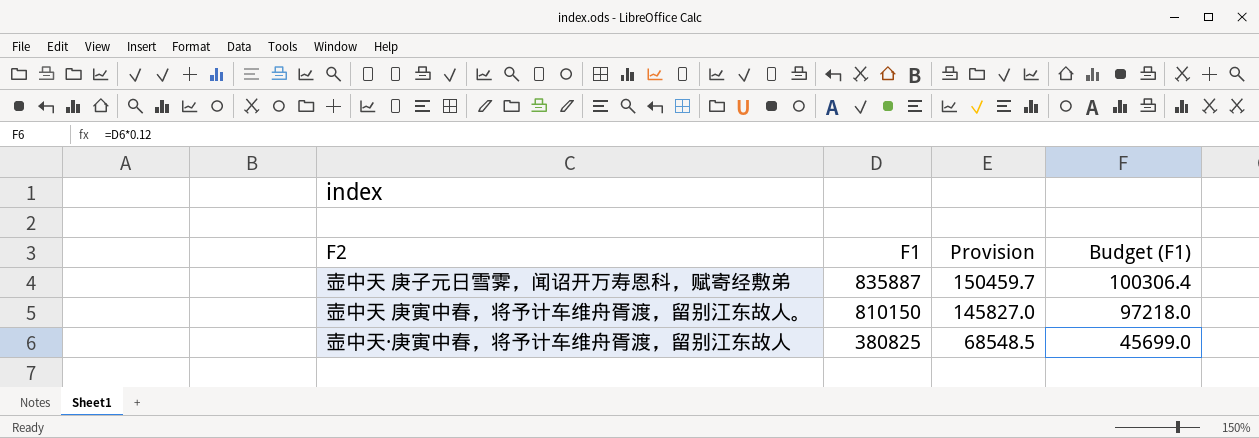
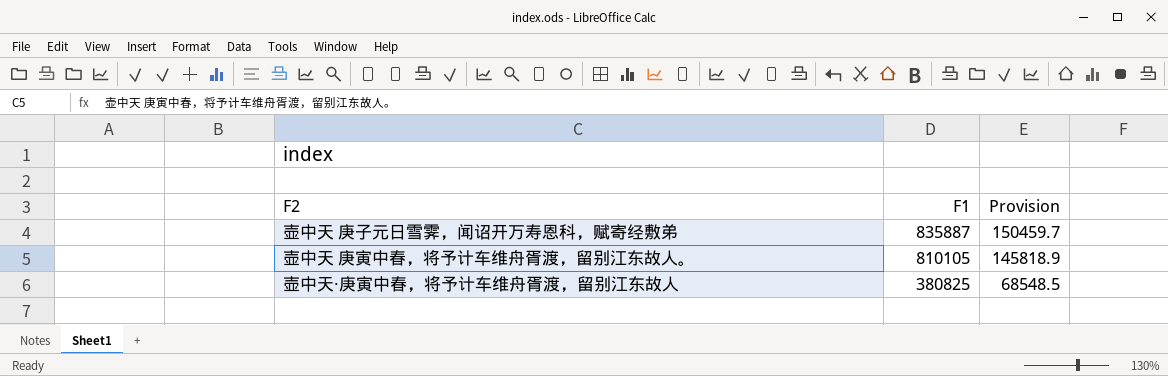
column Budget (F1) | formula: [F1] * 0.12 -> none
壶中天 庚寅中春，将予计车维舟胥渡，留别江东故人。 | F1: 810150 -> 810105
壶中天 庚寅中春，将予计车维舟胥渡，留别江东故人。 | Provision: 145827.0 -> 145818.9

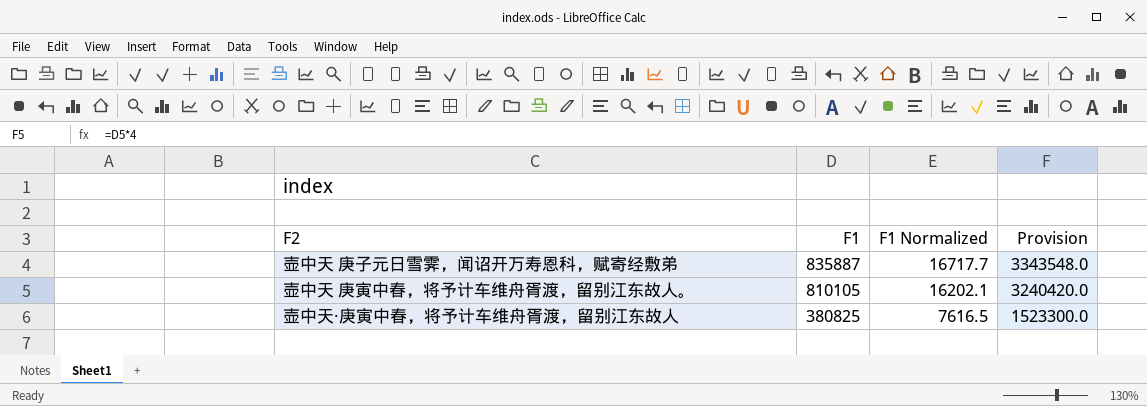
column F1 Normalized | formula: none -> [F1] * 0.02
column Provision | formula: [F1] * 0.18 -> [F1] * 4

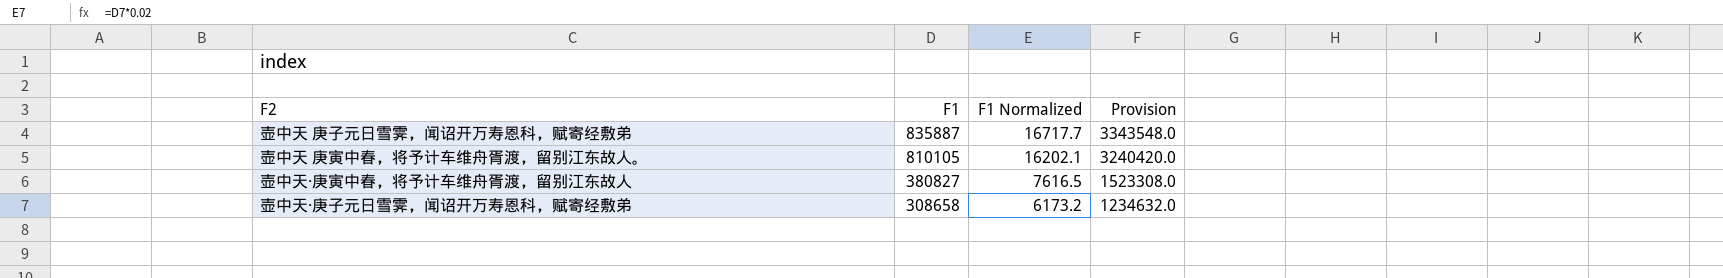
壶中天·庚寅中春，将予计车维舟胥渡，留别江东故人 | F1: 380825 -> 380827
壶中天·庚寅中春，将予计车维舟胥渡，留别江东故人 | Provision: 1523300.0 -> 1523308.0
row 壶中天·庚子元日雪霁，闻诏开万寿恩科，赋寄经敷弟: none -> 308658 | 6173.2 | 1234632.0

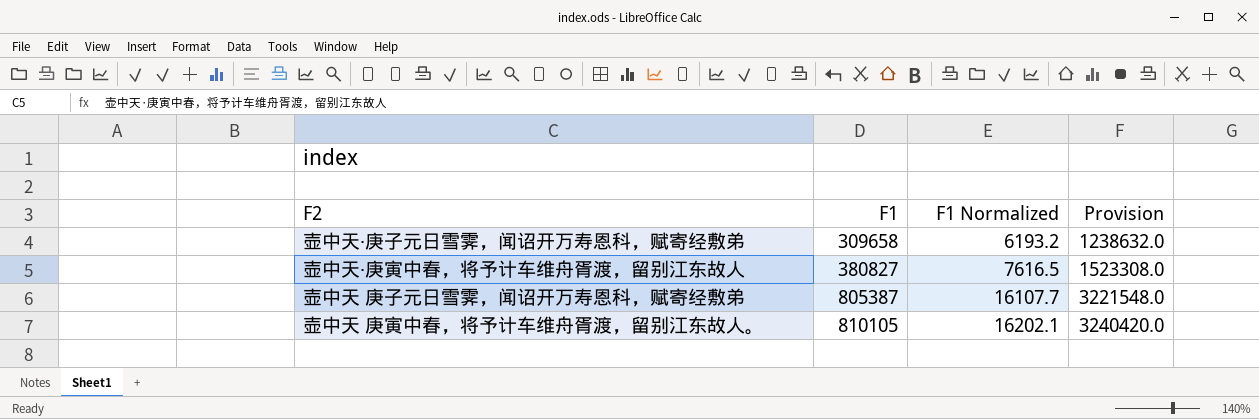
row order: F1 descending -> F1 ascending
壶中天·庚子元日雪霁，闻诏开万寿恩科，赋寄经敷弟 | F1: 308658 -> 309658
壶中天·庚子元日雪霁，闻诏开万寿恩科，赋寄经敷弟 | F1 Normalized: 6173.2 -> 6193.2
壶中天·庚子元日雪霁，闻诏开万寿恩科，赋寄经敷弟 | Provision: 1234632.0 -> 1238632.0
壶中天 庚子元日雪霁，闻诏开万寿恩科，赋寄经敷弟 | F1: 835887 -> 805387
壶中天 庚子元日雪霁，闻诏开万寿恩科，赋寄经敷弟 | F1 Normalized: 16717.7 -> 16107.7
壶中天 庚子元日雪霁，闻诏开万寿恩科，赋寄经敷弟 | Provision: 3343548.0 -> 3221548.0

